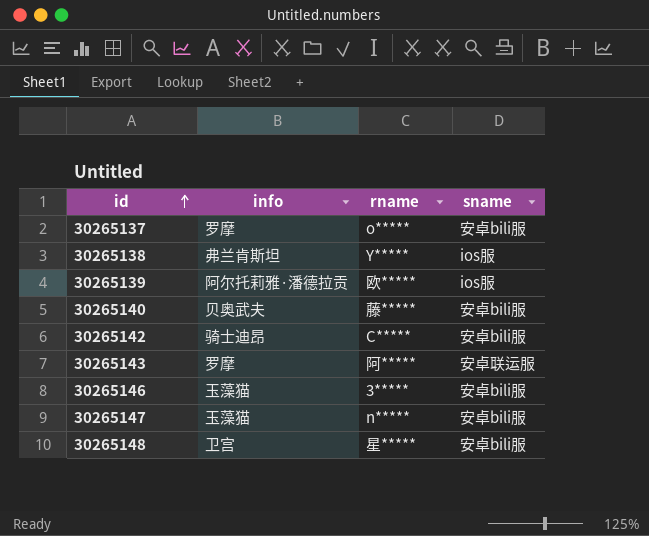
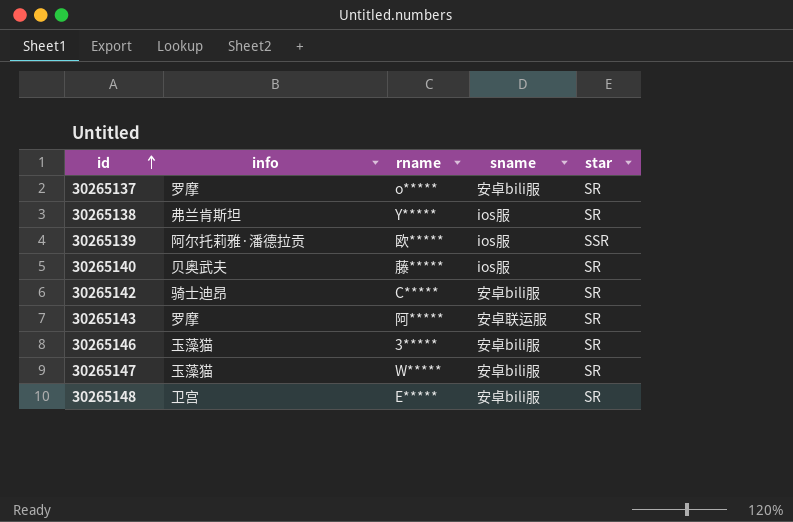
column star | position: none -> 5
30265140 | sname: 安卓bili服 -> ios服
30265147 | rname: n***** -> W*****
30265148 | rname: 星***** -> E*****

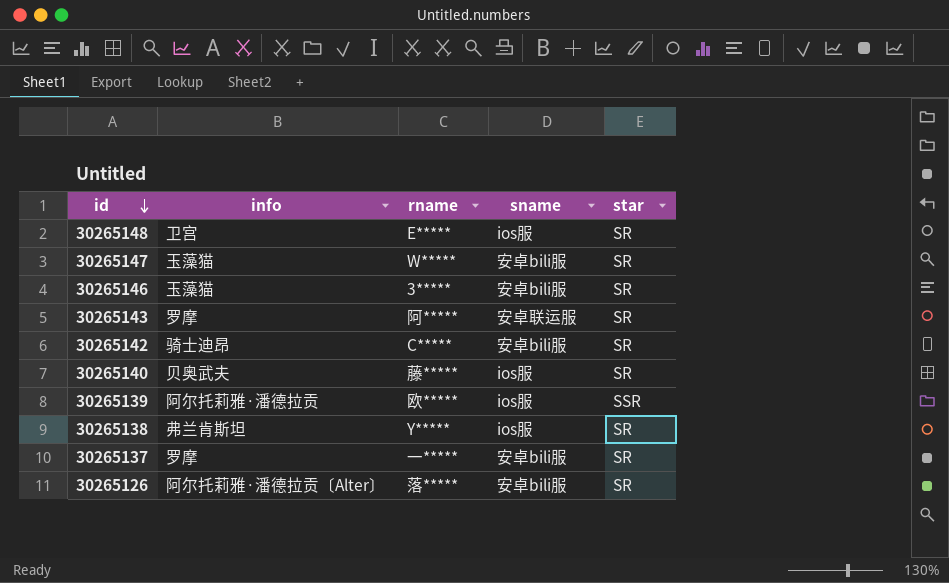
row order: id ascending -> id descending
30265148 | sname: 安卓bili服 -> ios服
30265137 | rname: o***** -> 一*****
row 30265126: none -> 阿尔托莉雅·潘德拉贡〔Alter〕 | 落***** | 安卓bili服 | SR

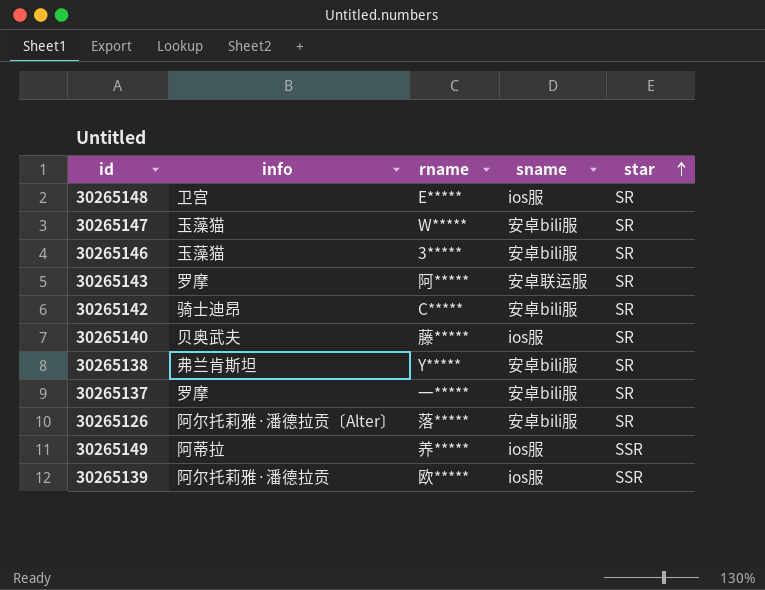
row order: id descending -> star ascending
30265138 | sname: ios服 -> 安卓bili服
row 30265149: none -> 阿蒂拉 | 养***** | ios服 | SSR

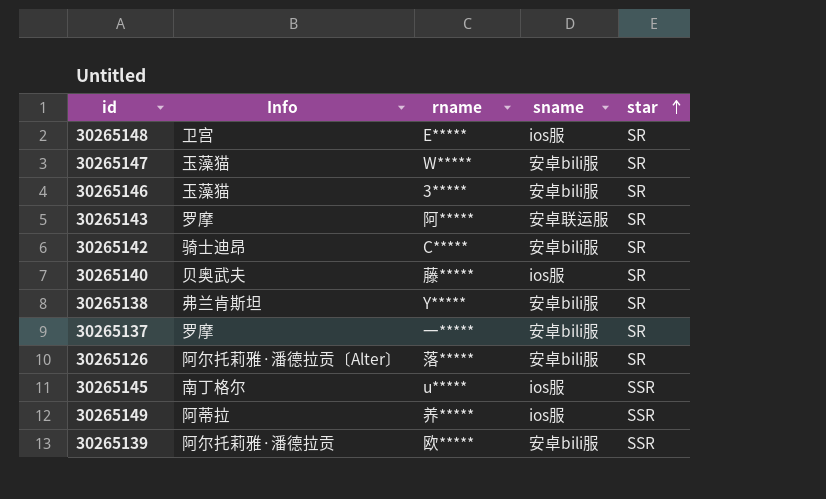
column name: info -> Info
row 30265145: none -> 南丁格尔 | u***** | ios服 | SSR
30265139 | sname: ios服 -> 安卓bili服

